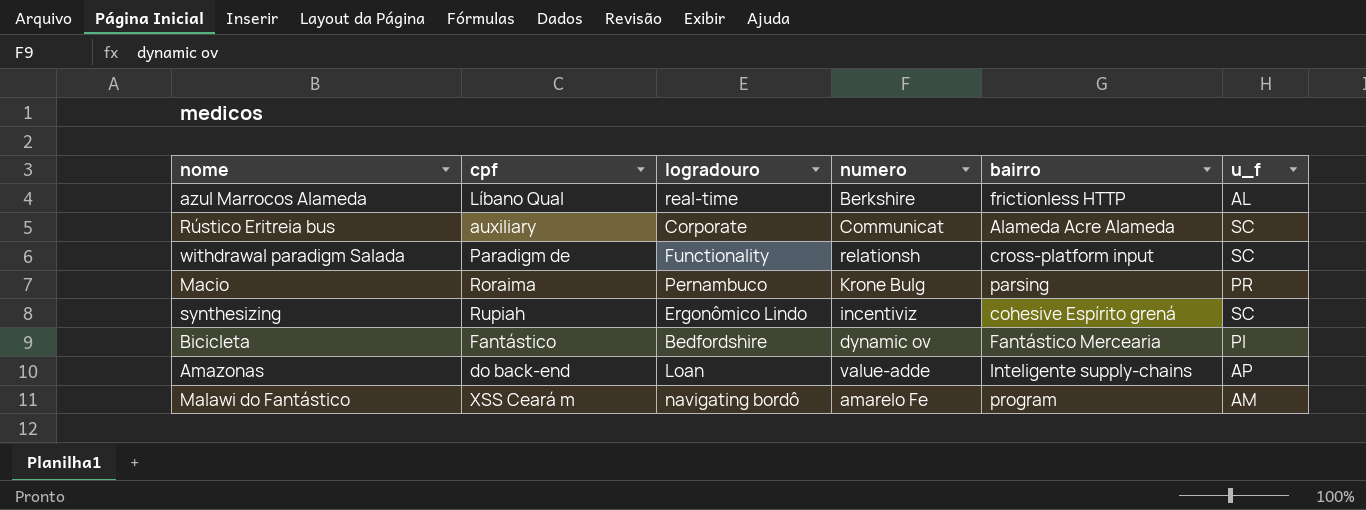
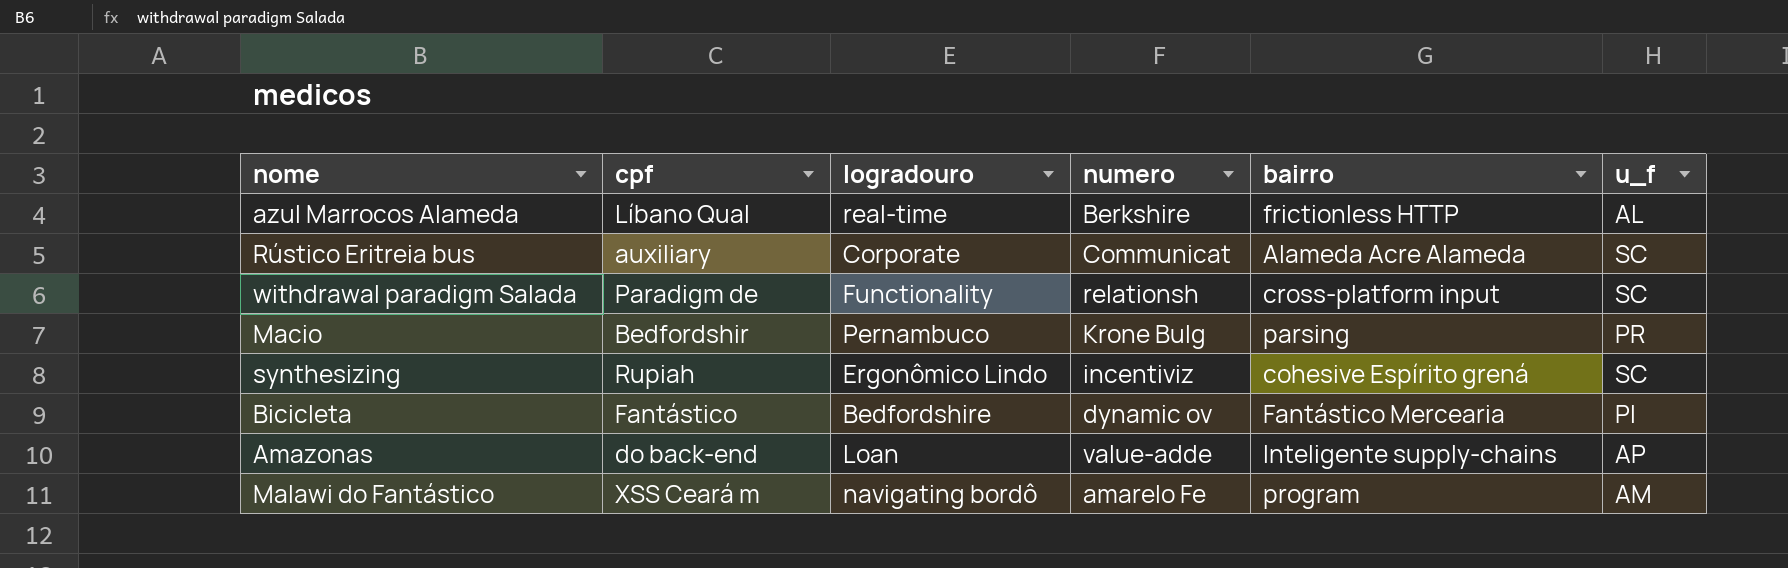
Macio | cpf: Roraima -> Bedfordshir

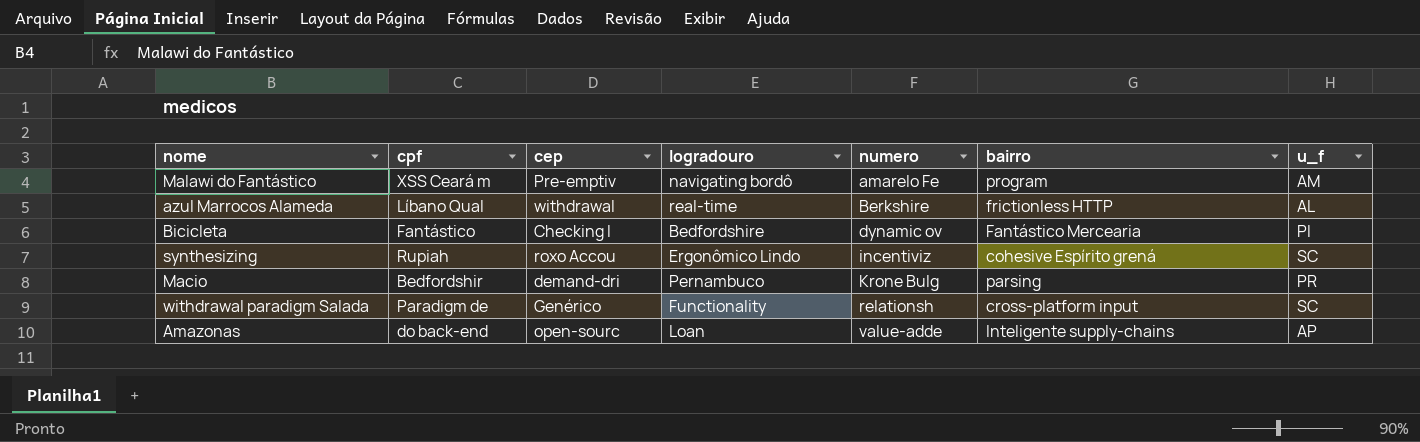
row order: none -> numero ascending
column cep | position: none -> 3
row Rústico Eritreia bus: auxiliary | Corporate | Communicat | Alameda Acre Alameda | SC -> none

